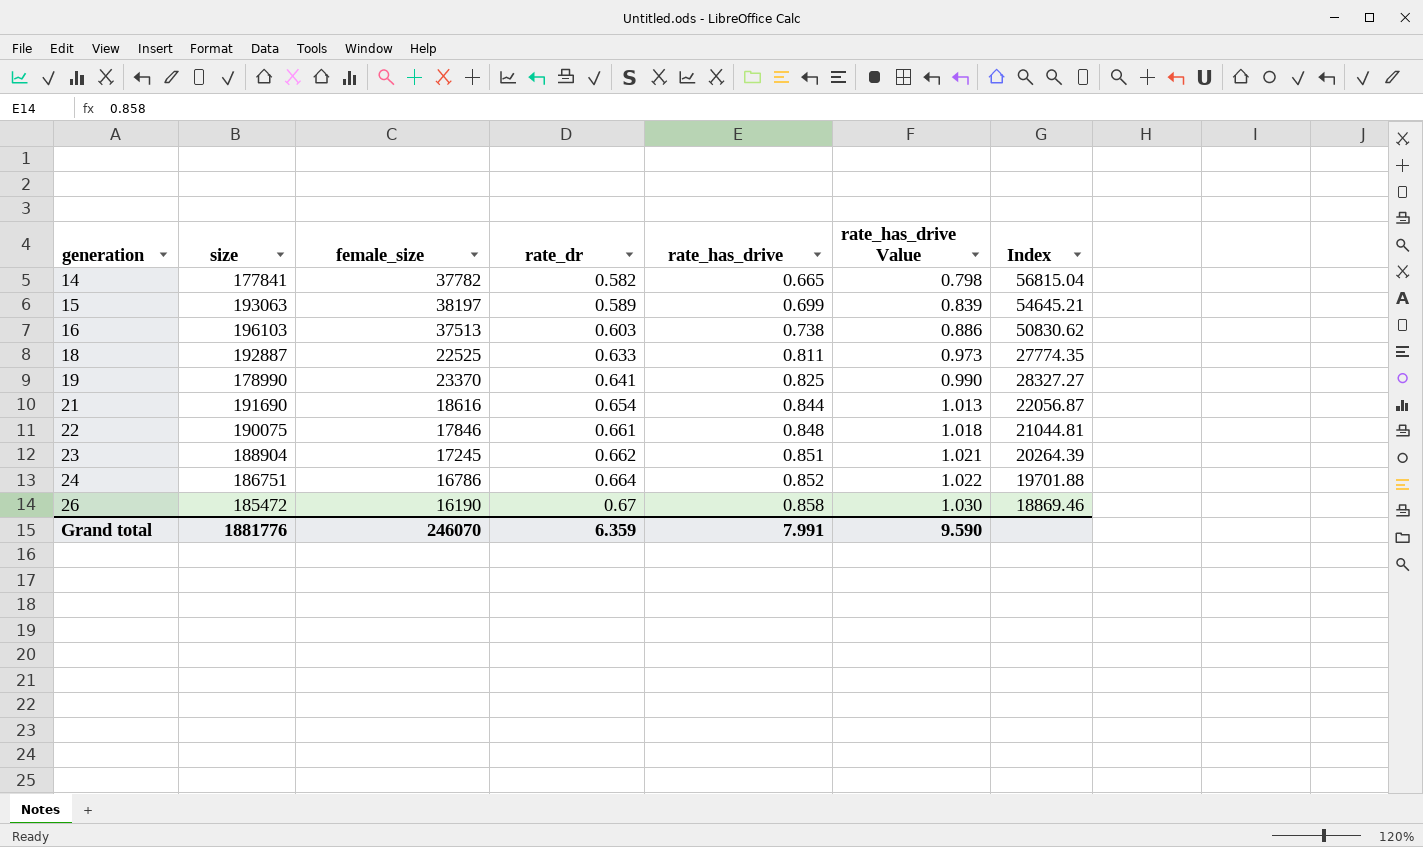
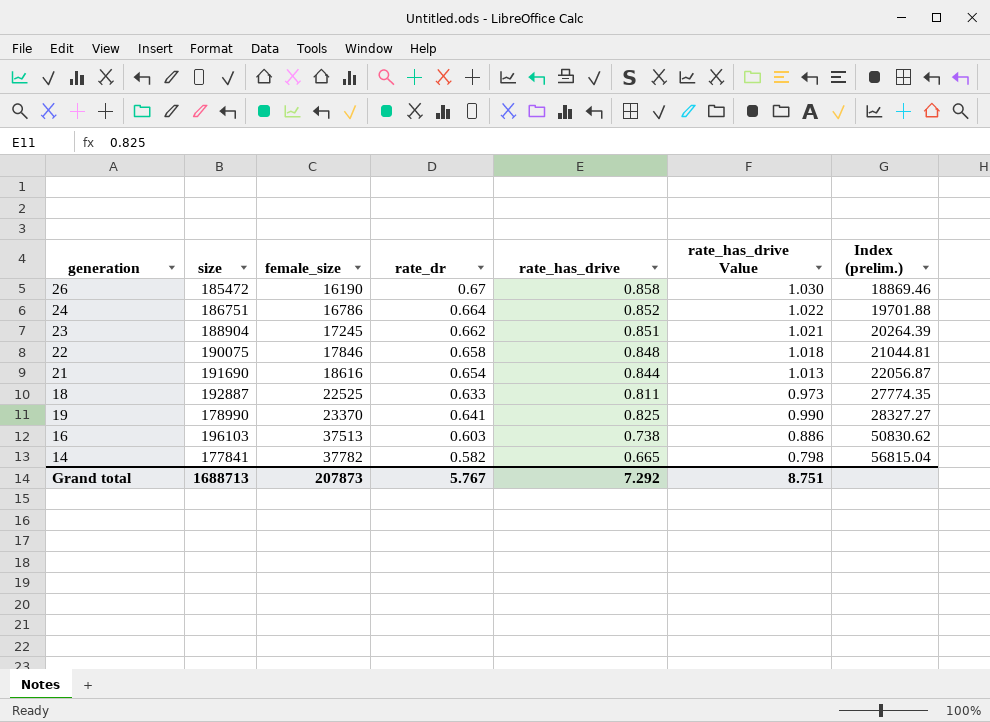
row order: generation ascending -> female_size ascending
column name: Index -> Index (prelim.)
row 15: 193063 | 38197 | 0.589 | 0.699 | 0.839 | 54645.21 -> none
22 | rate_dr: 0.661 -> 0.658
Grand total | size: 1881776 -> 1688713
Grand total | female_size: 246070 -> 207873
Grand total | rate_dr: 6.359 -> 5.767
Grand total | rate_has_drive: 7.991 -> 7.292
Grand total | rate_has_drive Value: 9.590 -> 8.751

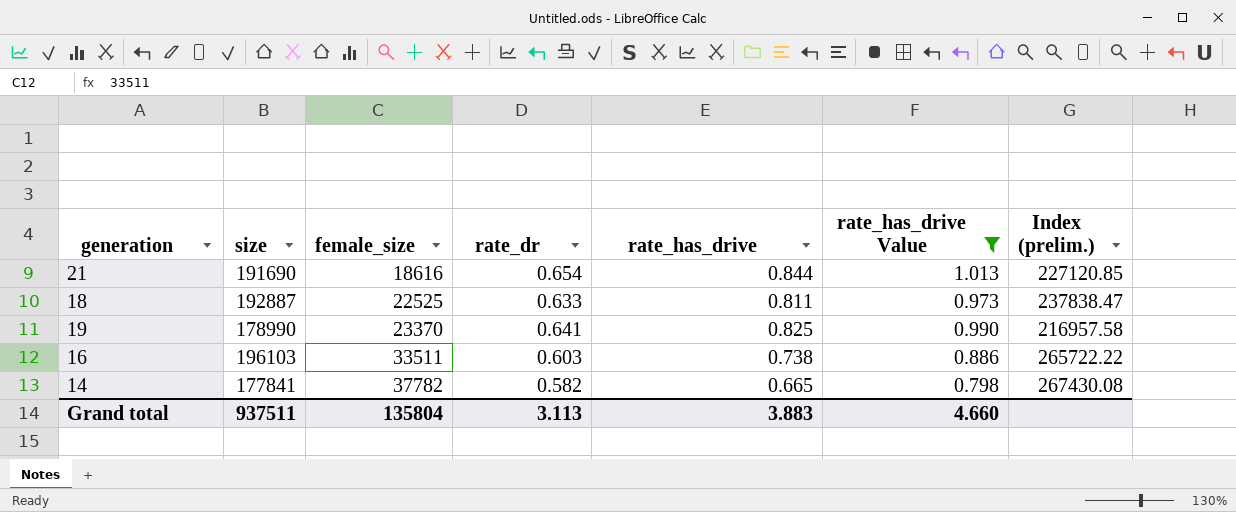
filter: none -> rate_has_drive Value <= 1.013
column Index (prelim.) | formula: [female_size] / [rate_has_drive] -> [size] / [rate_has_drive]
16 | female_size: 37513 -> 33511
Grand total | size: 1688713 -> 937511
Grand total | female_size: 207873 -> 135804
Grand total | rate_dr: 5.767 -> 3.113
Grand total | rate_has_drive: 7.292 -> 3.883
Grand total | rate_has_drive Value: 8.751 -> 4.660

